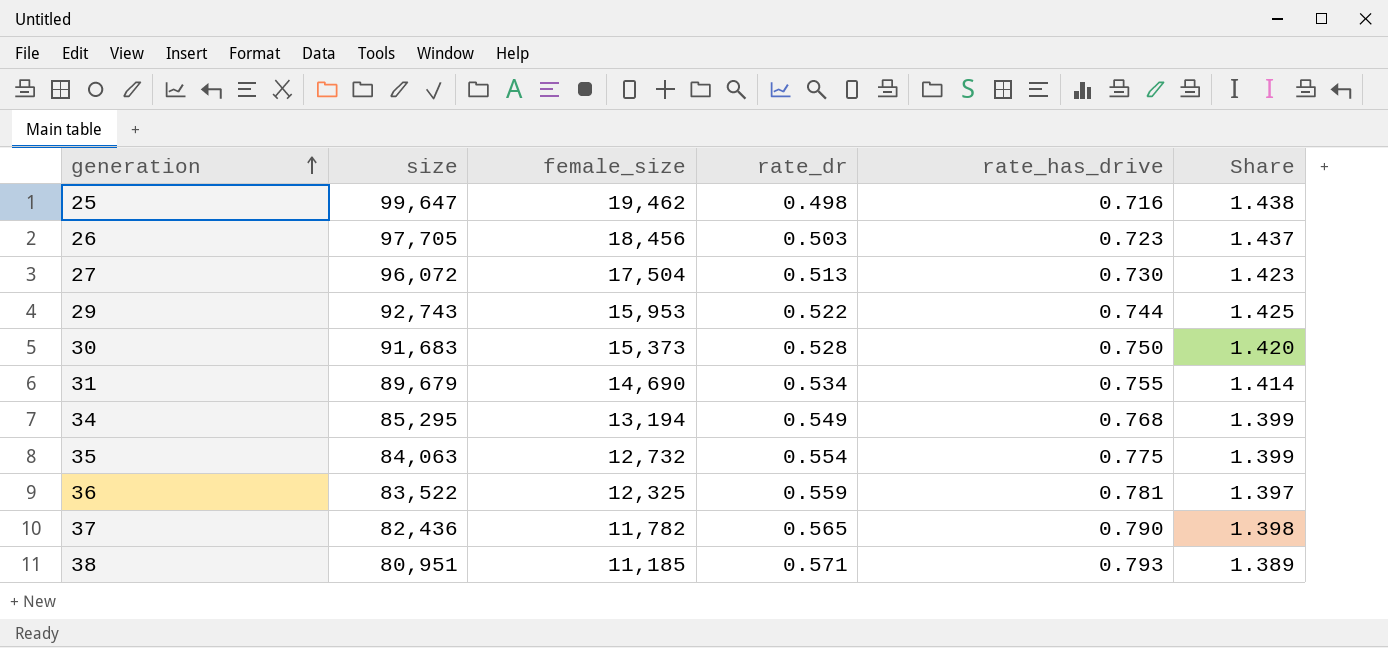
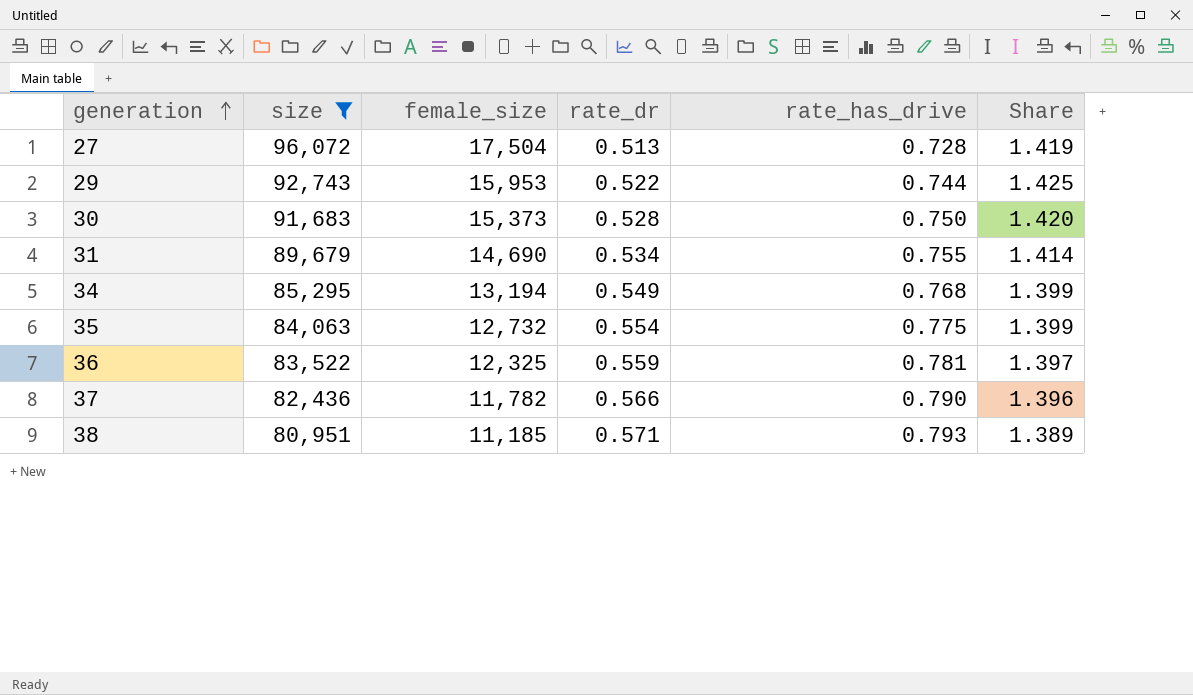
filter: none -> size <= 96,072
27 | rate_has_drive: 0.730 -> 0.728
27 | Share: 1.423 -> 1.419
37 | rate_dr: 0.565 -> 0.566
37 | Share: 1.398 -> 1.396

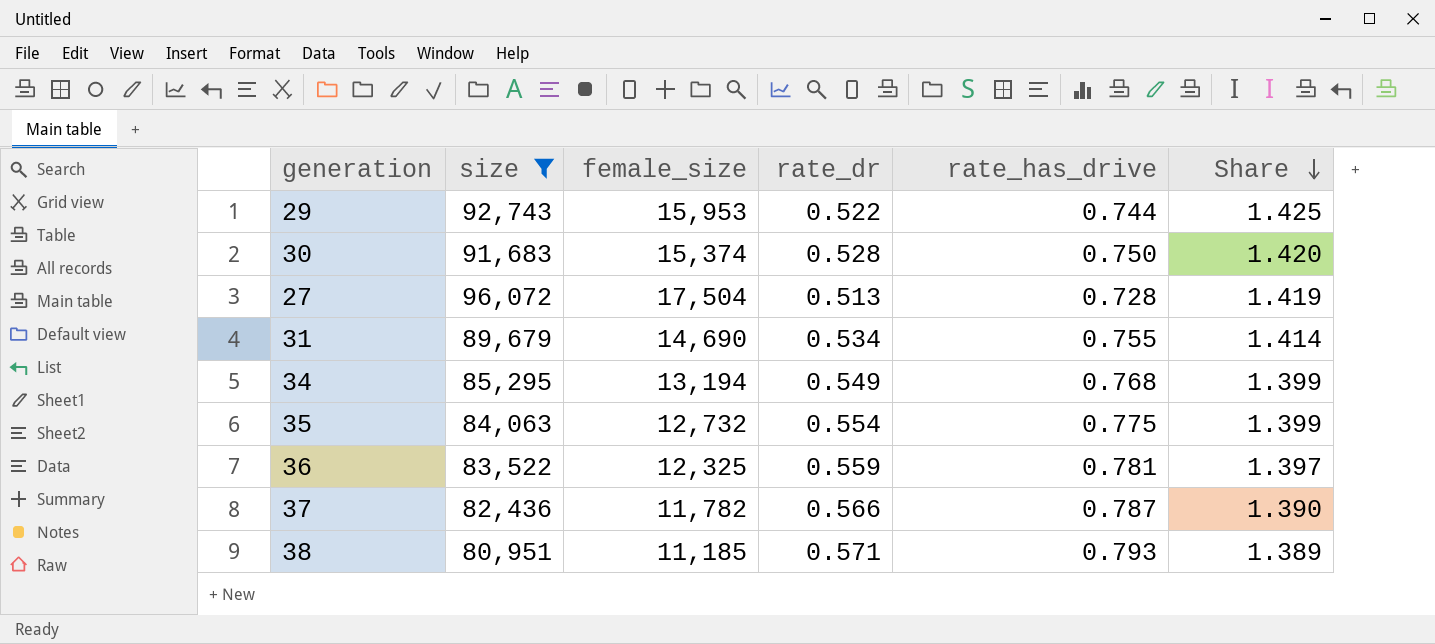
row order: generation ascending -> Share descending
30 | female_size: 15,373 -> 15,374
37 | rate_has_drive: 0.790 -> 0.787
37 | Share: 1.396 -> 1.390

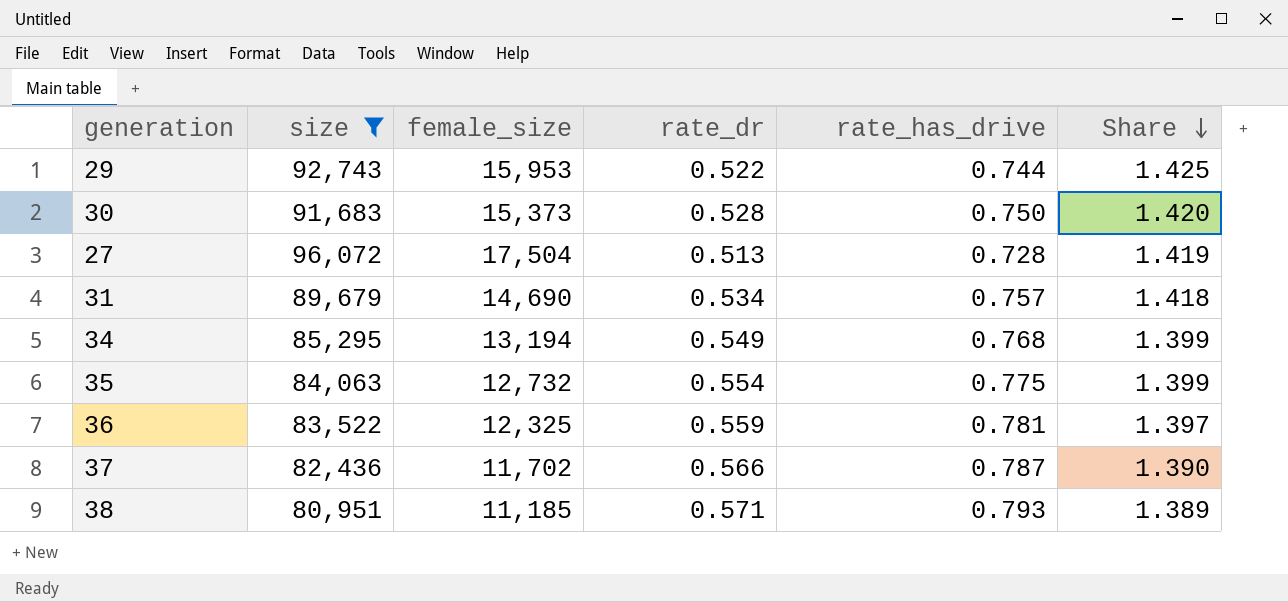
30 | female_size: 15,374 -> 15,373
31 | rate_has_drive: 0.755 -> 0.757
31 | Share: 1.414 -> 1.418
37 | female_size: 11,782 -> 11,702

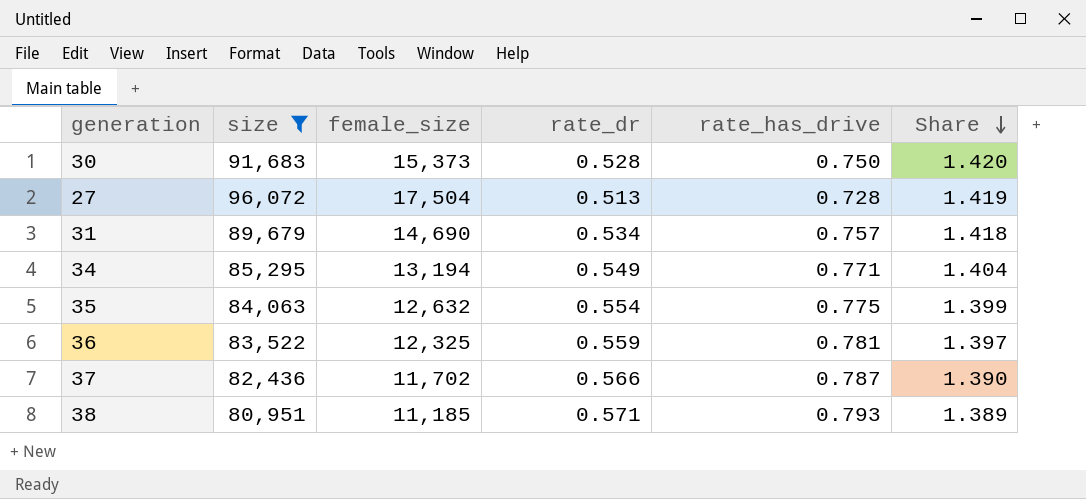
row 29: 92,743 | 15,953 | 0.522 | 0.744 | 1.425 -> none
34 | rate_has_drive: 0.768 -> 0.771
34 | Share: 1.399 -> 1.404
35 | female_size: 12,732 -> 12,632

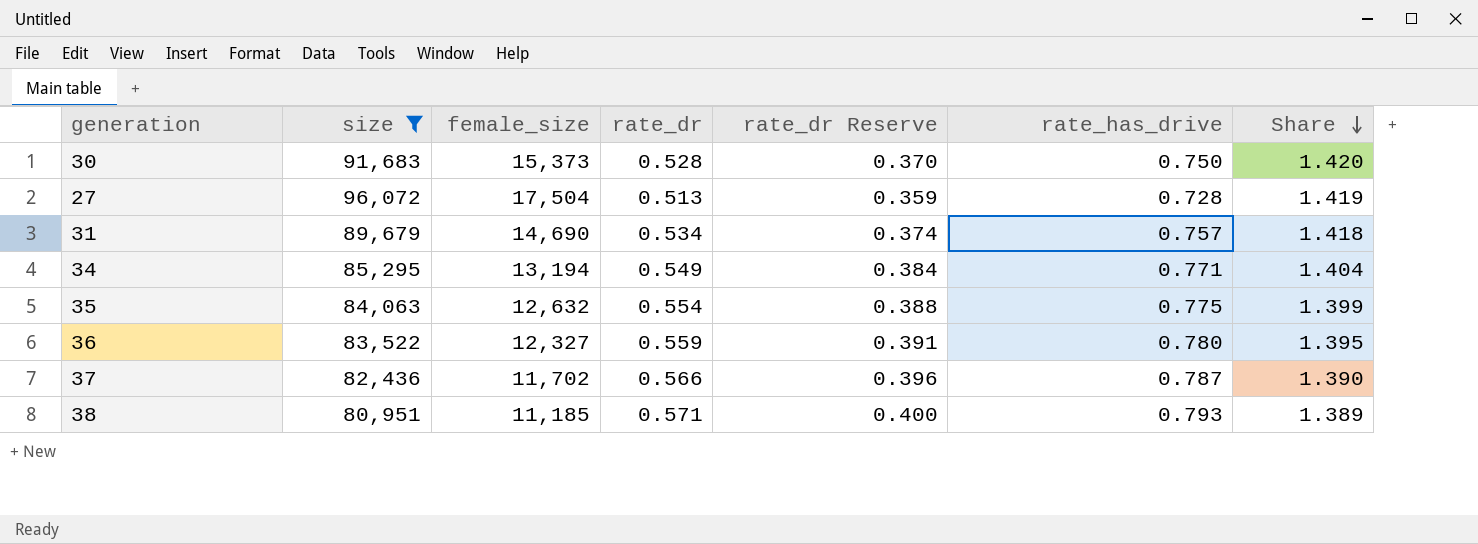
column rate_dr Reserve | formula: none -> [rate_dr] * 0.7
36 | female_size: 12,325 -> 12,327
36 | rate_has_drive: 0.781 -> 0.780
36 | Share: 1.397 -> 1.395

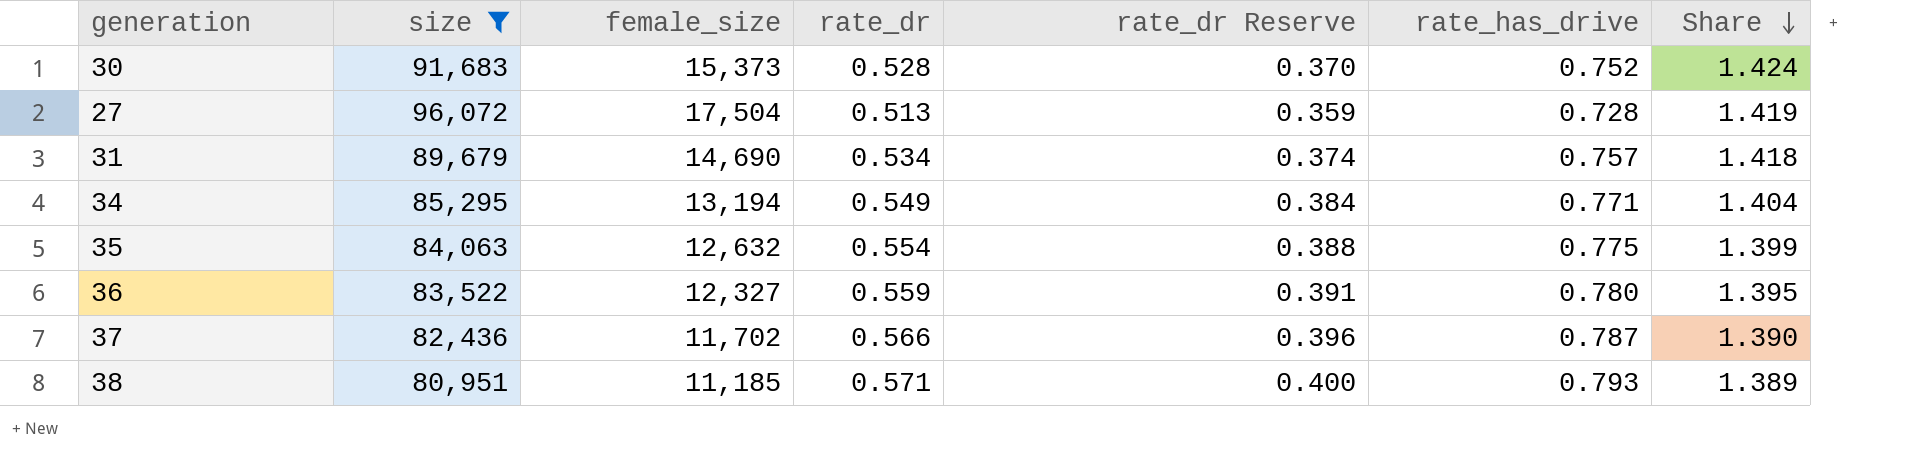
30 | rate_has_drive: 0.750 -> 0.752
30 | Share: 1.420 -> 1.424

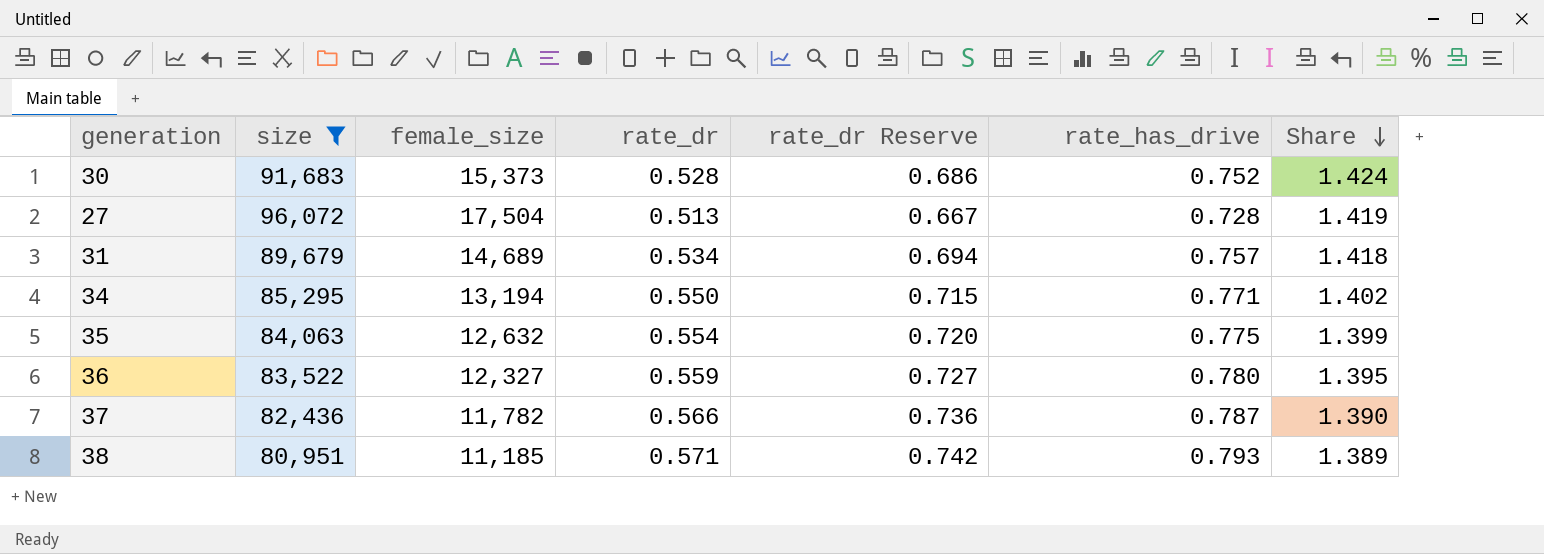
column rate_dr Reserve | formula: [rate_dr] * 0.7 -> [rate_dr] * 1.3
31 | female_size: 14,690 -> 14,689
34 | rate_dr: 0.549 -> 0.550
34 | Share: 1.404 -> 1.402
37 | female_size: 11,702 -> 11,782

